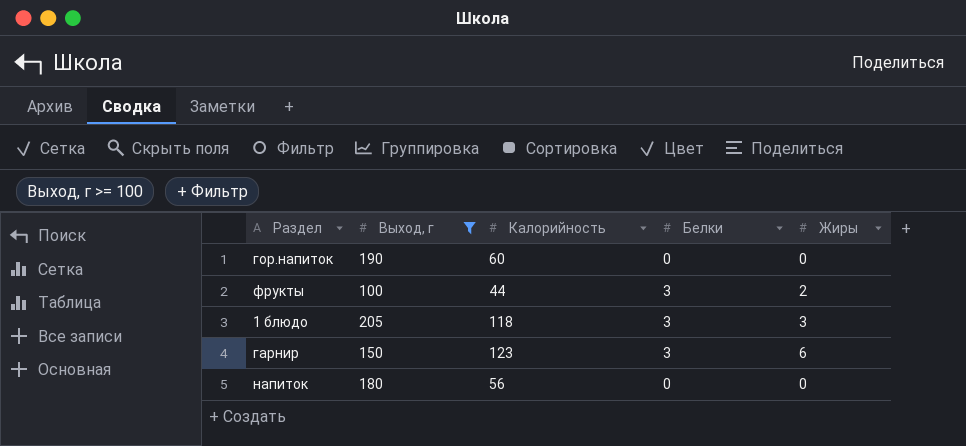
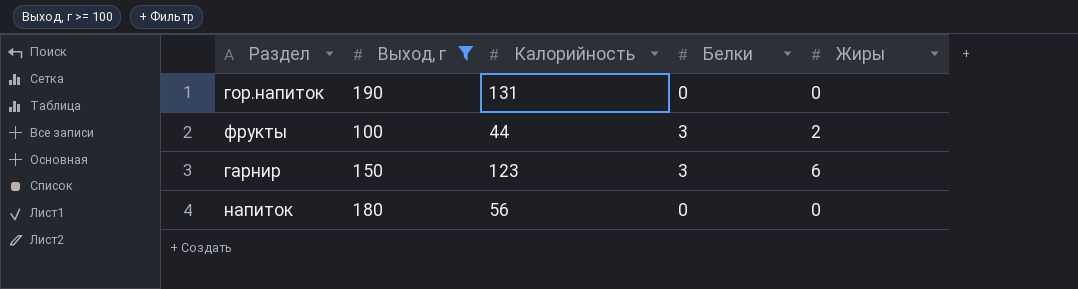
row 1 блюдо: 205 | 118 | 3 | 3 -> none
гор.напиток | Калорийность: 60 -> 131

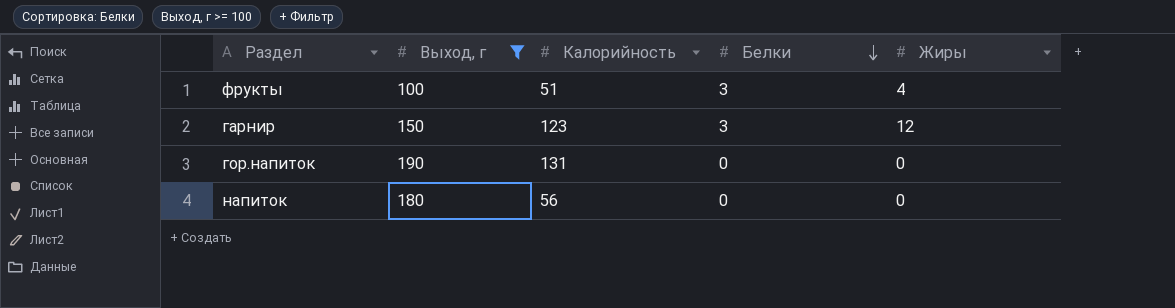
row order: none -> Белки descending
фрукты | Калорийность: 44 -> 51
фрукты | Жиры: 2 -> 4
гарнир | Жиры: 6 -> 12

